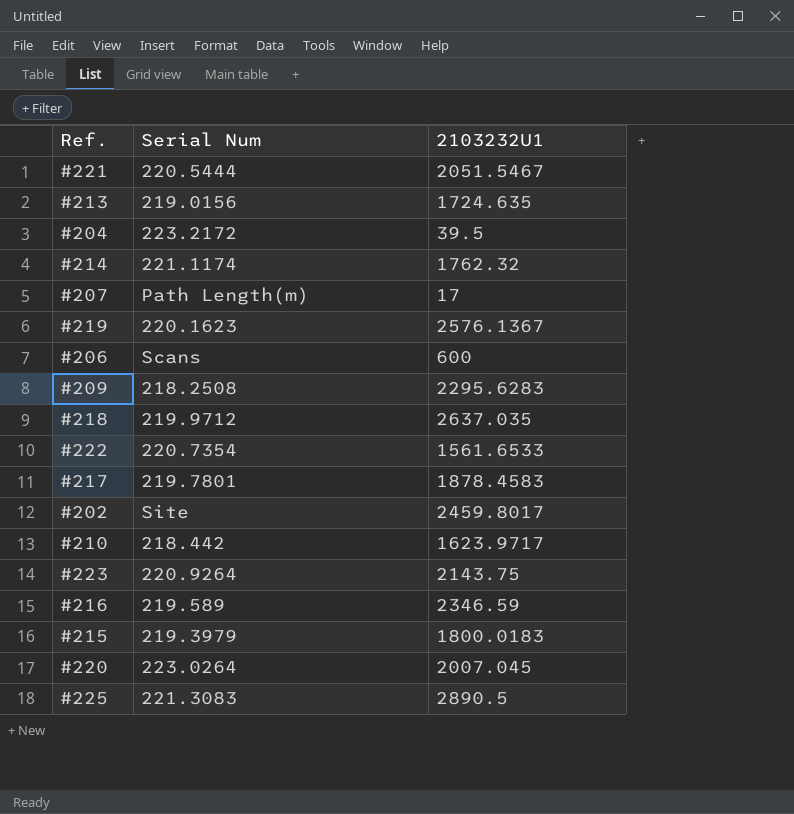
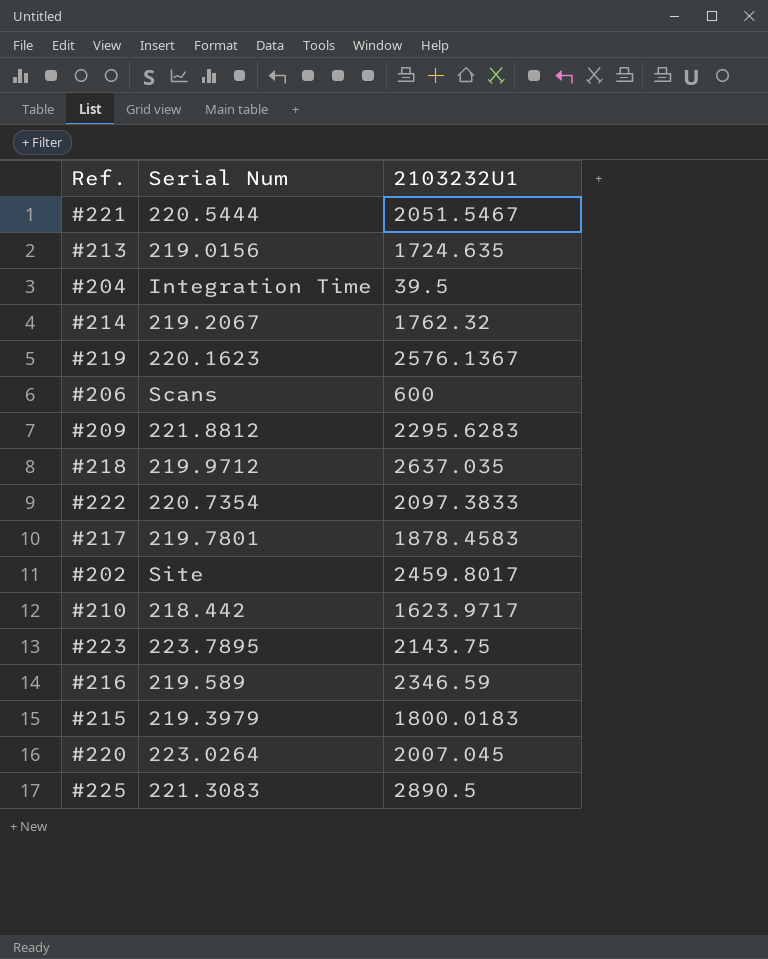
row #207: Path Length(m) | 17 -> none
#204 | Serial Num: 223.2172 -> Integration Time
#214 | Serial Num: 221.1174 -> 219.2067
#209 | Serial Num: 218.2508 -> 221.8812
#222 | 2103232U1: 1561.6533 -> 2097.3833
#223 | Serial Num: 220.9264 -> 223.7895

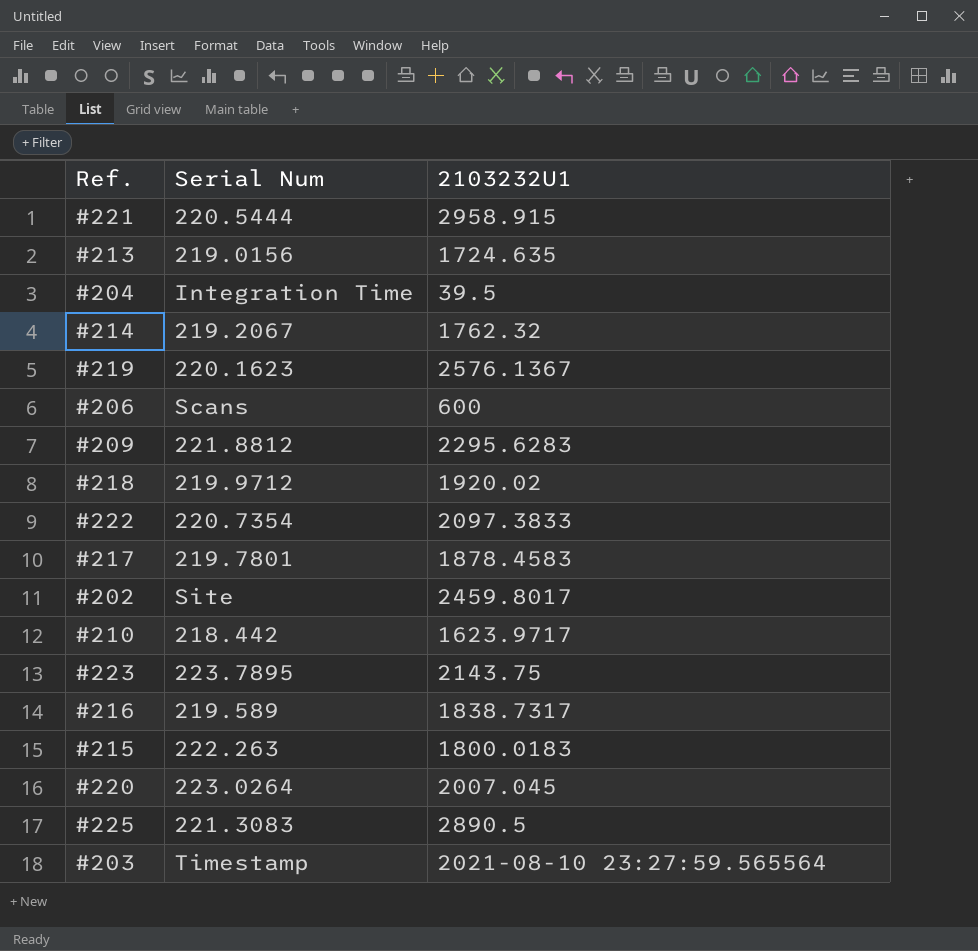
#221 | 2103232U1: 2051.5467 -> 2958.915
#218 | 2103232U1: 2637.035 -> 1920.02
#216 | 2103232U1: 2346.59 -> 1838.7317
#215 | Serial Num: 219.3979 -> 222.263
row #203: none -> Timestamp | 2021-08-10 23:27:59.565564

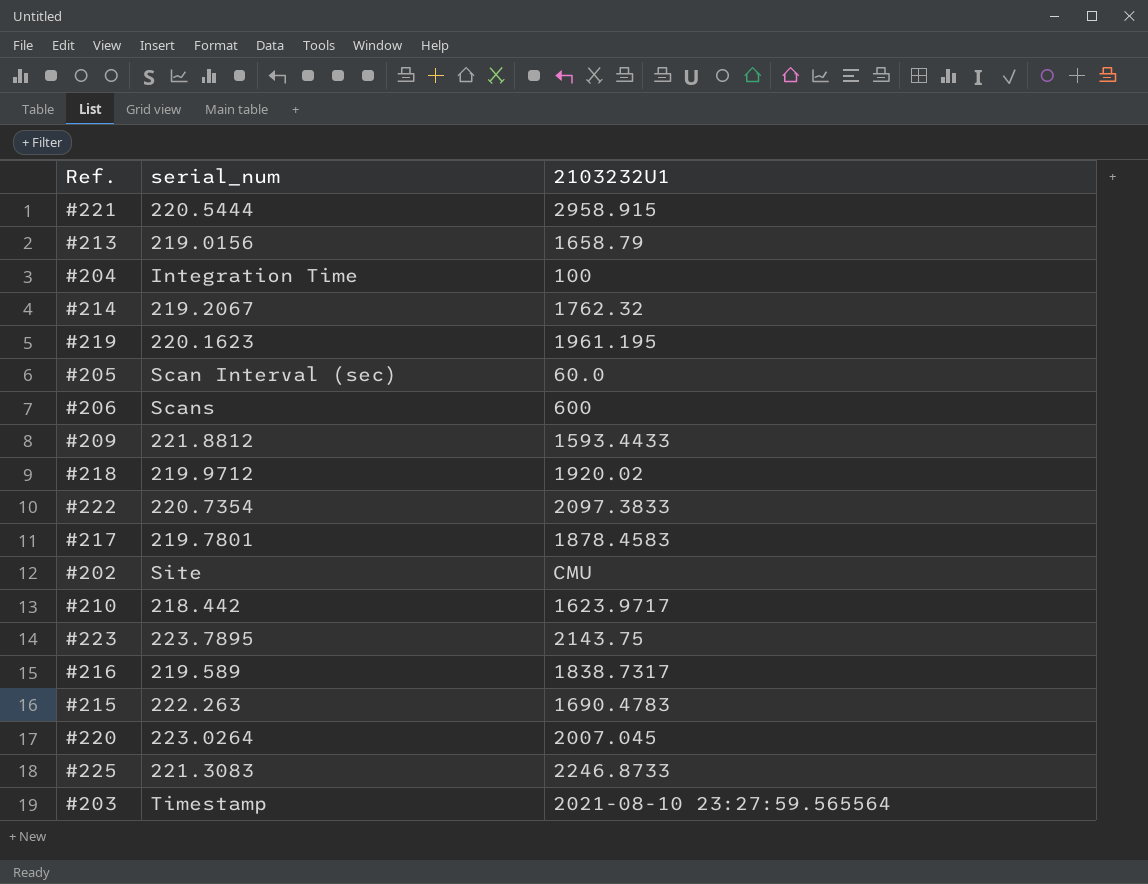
column name: Serial Num -> serial_num
#213 | 2103232U1: 1724.635 -> 1658.79
#204 | 2103232U1: 39.5 -> 100
#219 | 2103232U1: 2576.1367 -> 1961.195
row #205: none -> Scan Interval (sec) | 60.0
#209 | 2103232U1: 2295.6283 -> 1593.4433
#202 | 2103232U1: 2459.8017 -> CMU
#215 | 2103232U1: 1800.0183 -> 1690.4783
#225 | 2103232U1: 2890.5 -> 2246.8733

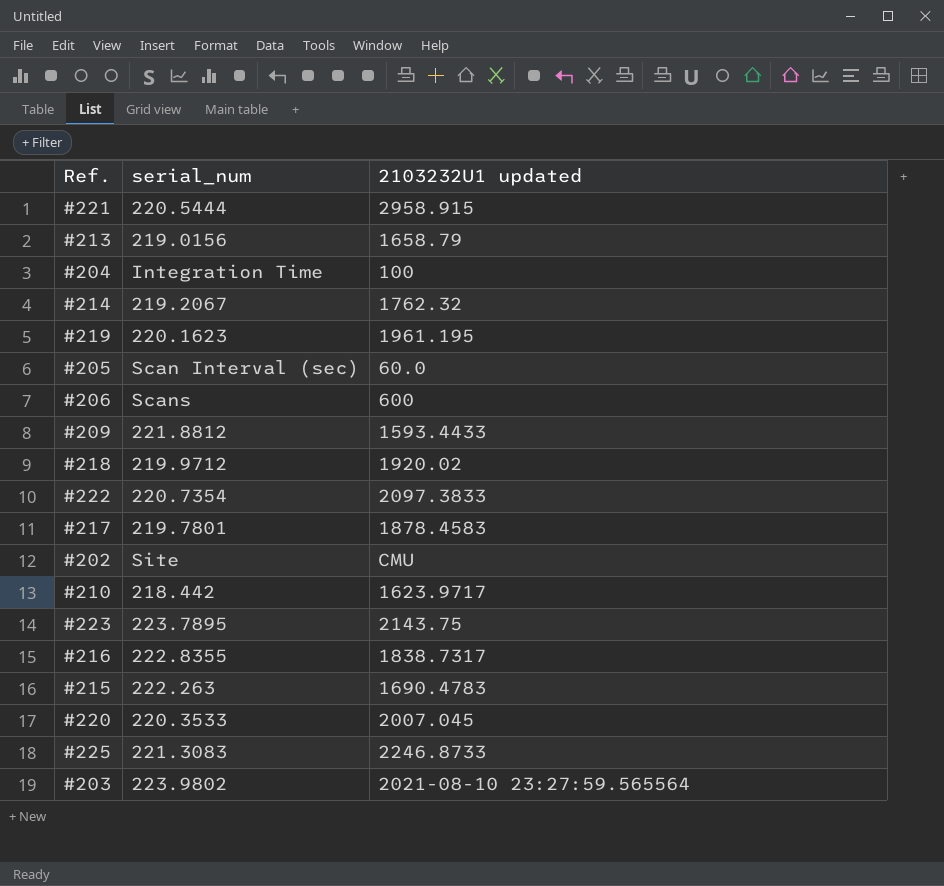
column name: 2103232U1 -> 2103232U1 updated
#216 | serial_num: 219.589 -> 222.8355
#220 | serial_num: 223.0264 -> 220.3533
#203 | serial_num: Timestamp -> 223.9802

